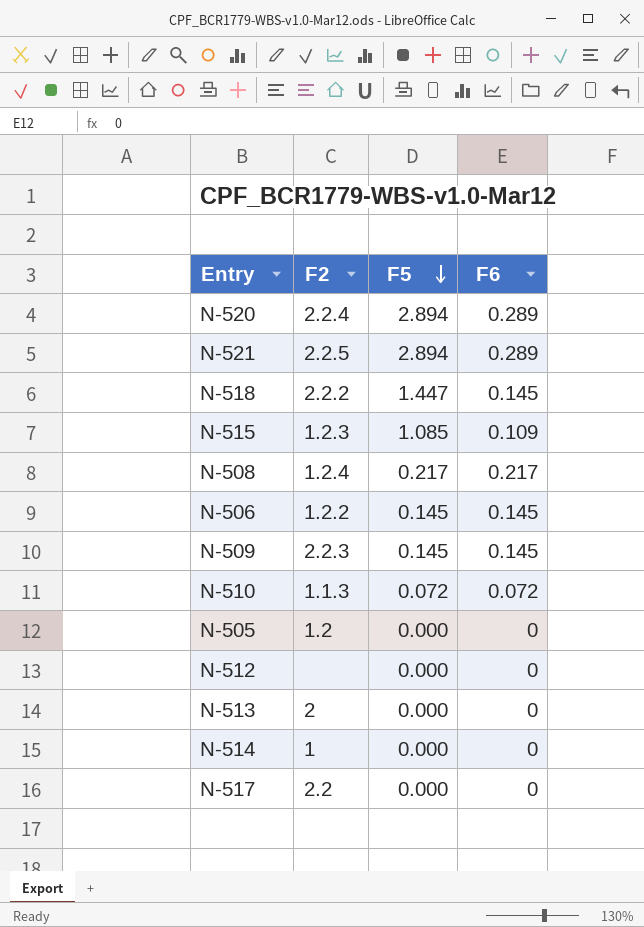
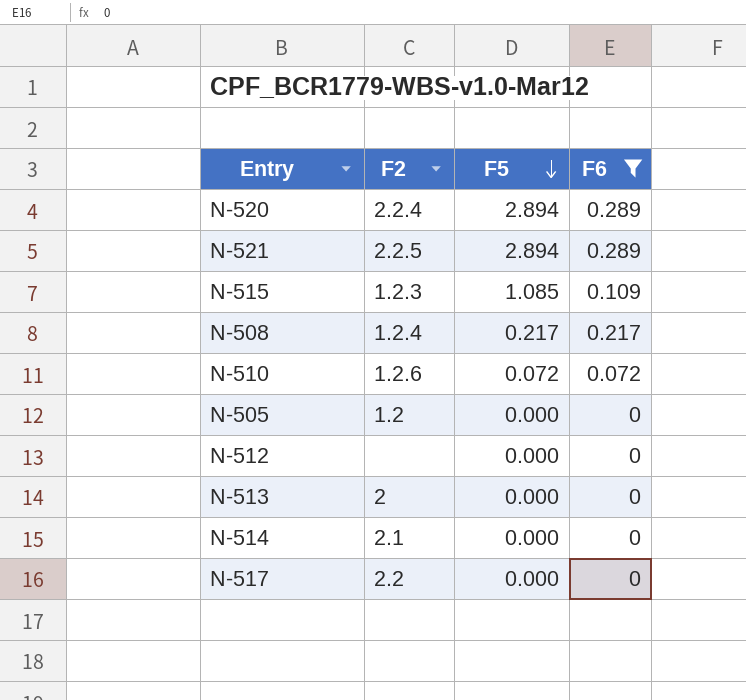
filter: none -> F6 != 0.145
N-510 | F2: 1.1.3 -> 1.2.6
N-514 | F2: 1 -> 2.1

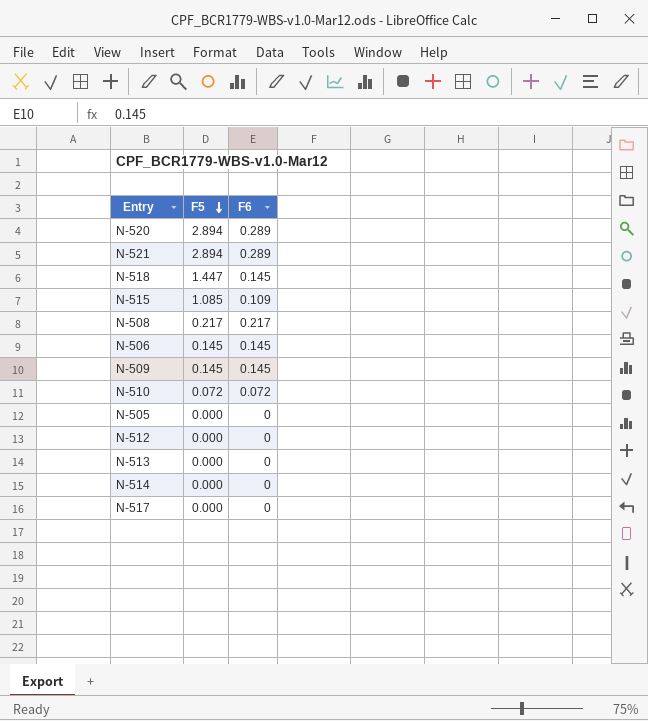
filter: F6 != 0.145 -> none
column F2 | position: 2 -> none

